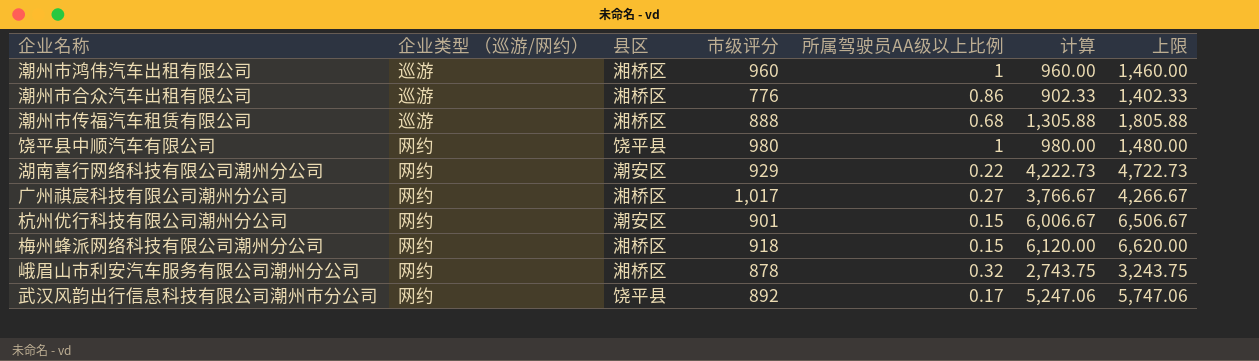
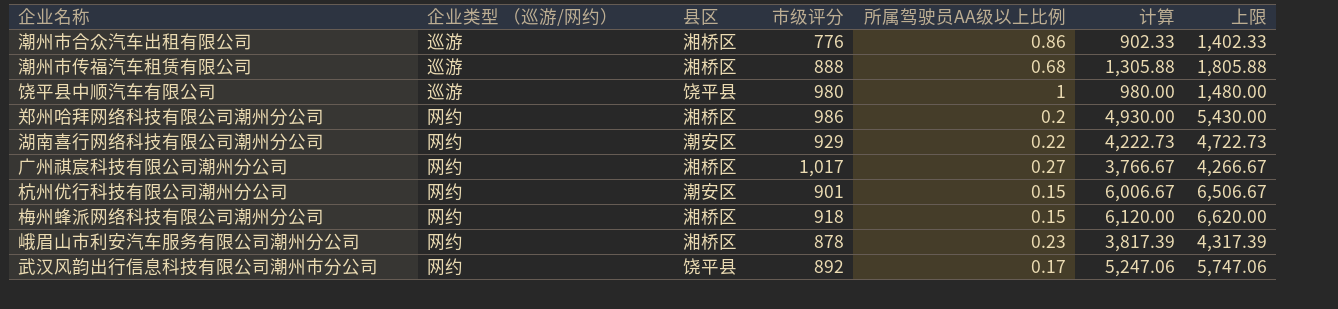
row 潮州市鸿伟汽车出租有限公司: 巡游 | 湘桥区 | 960 | 1 | 960.00 | 1,460.00 -> none
饶平县中顺汽车有限公司 | 企业类型 （巡游/网约）: 网约 -> 巡游
row 郑州哈拜网络科技有限公司潮州分公司: none -> 网约 | 湘桥区 | 986 | 0.2 | 4,930.00 | 5,430.00
峨眉山市利安汽车服务有限公司潮州分公司 | 所属驾驶员AA级以上比例: 0.32 -> 0.23
峨眉山市利安汽车服务有限公司潮州分公司 | 计算: 2,743.75 -> 3,817.39
峨眉山市利安汽车服务有限公司潮州分公司 | 上限: 3,243.75 -> 4,317.39

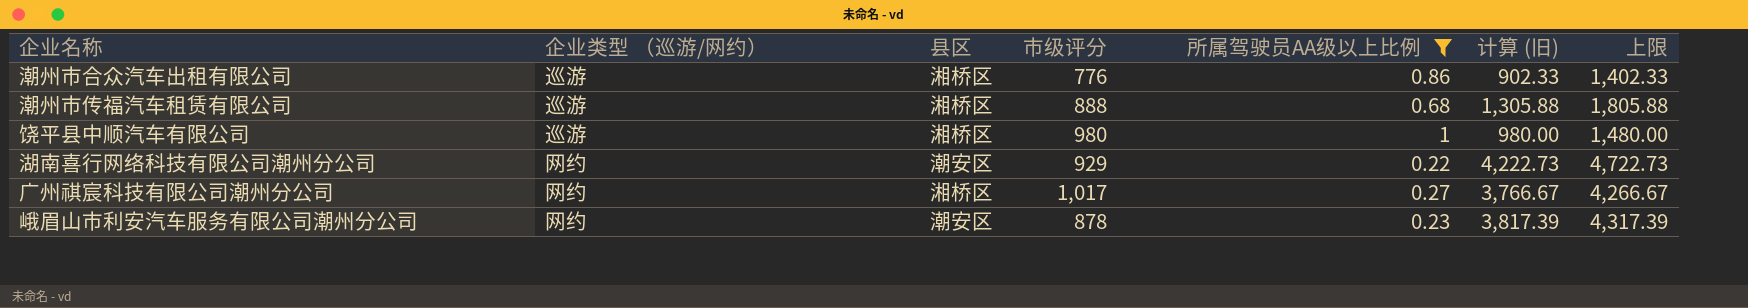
filter: none -> 所属驾驶员AA级以上比例 >= 0.22
column name: 计算 -> 计算 (旧)
饶平县中顺汽车有限公司 | 县区: 饶平县 -> 湘桥区
峨眉山市利安汽车服务有限公司潮州分公司 | 县区: 湘桥区 -> 潮安区

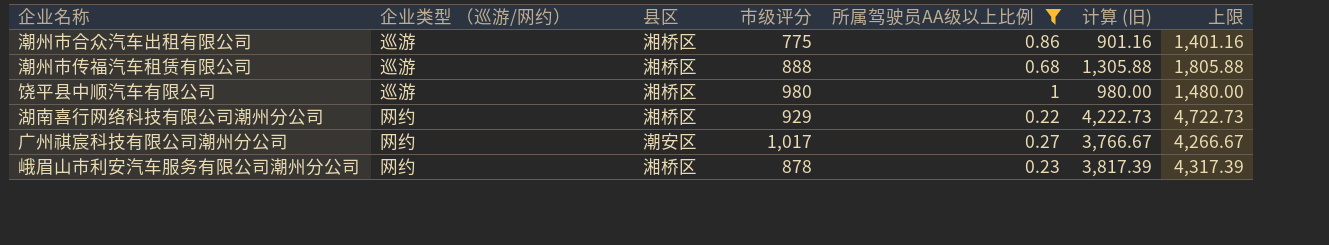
潮州市合众汽车出租有限公司 | 市级评分: 776 -> 775
潮州市合众汽车出租有限公司 | 计算 (旧): 902.33 -> 901.16
潮州市合众汽车出租有限公司 | 上限: 1,402.33 -> 1,401.16
湖南喜行网络科技有限公司潮州分公司 | 县区: 潮安区 -> 湘桥区
广州祺宸科技有限公司潮州分公司 | 县区: 湘桥区 -> 潮安区
峨眉山市利安汽车服务有限公司潮州分公司 | 县区: 潮安区 -> 湘桥区

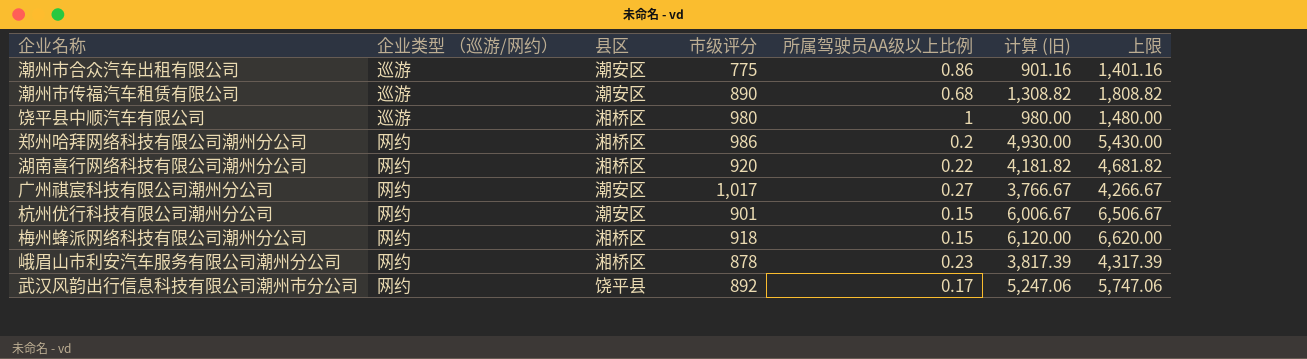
filter: 所属驾驶员AA级以上比例 >= 0.22 -> none
潮州市合众汽车出租有限公司 | 县区: 湘桥区 -> 潮安区
潮州市传福汽车租赁有限公司 | 县区: 湘桥区 -> 潮安区
潮州市传福汽车租赁有限公司 | 市级评分: 888 -> 890
潮州市传福汽车租赁有限公司 | 计算 (旧): 1,305.88 -> 1,308.82
潮州市传福汽车租赁有限公司 | 上限: 1,805.88 -> 1,808.82
湖南喜行网络科技有限公司潮州分公司 | 市级评分: 929 -> 920
湖南喜行网络科技有限公司潮州分公司 | 计算 (旧): 4,222.73 -> 4,181.82
湖南喜行网络科技有限公司潮州分公司 | 上限: 4,722.73 -> 4,681.82

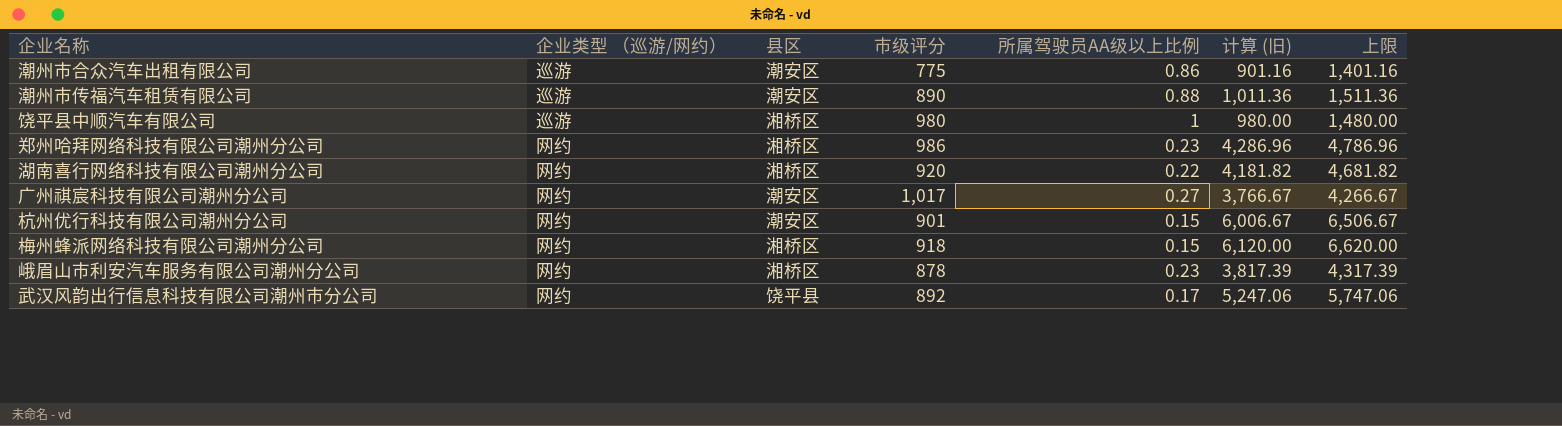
潮州市传福汽车租赁有限公司 | 所属驾驶员AA级以上比例: 0.68 -> 0.88
潮州市传福汽车租赁有限公司 | 计算 (旧): 1,308.82 -> 1,011.36
潮州市传福汽车租赁有限公司 | 上限: 1,808.82 -> 1,511.36
郑州哈拜网络科技有限公司潮州分公司 | 所属驾驶员AA级以上比例: 0.2 -> 0.23
郑州哈拜网络科技有限公司潮州分公司 | 计算 (旧): 4,930.00 -> 4,286.96
郑州哈拜网络科技有限公司潮州分公司 | 上限: 5,430.00 -> 4,786.96

